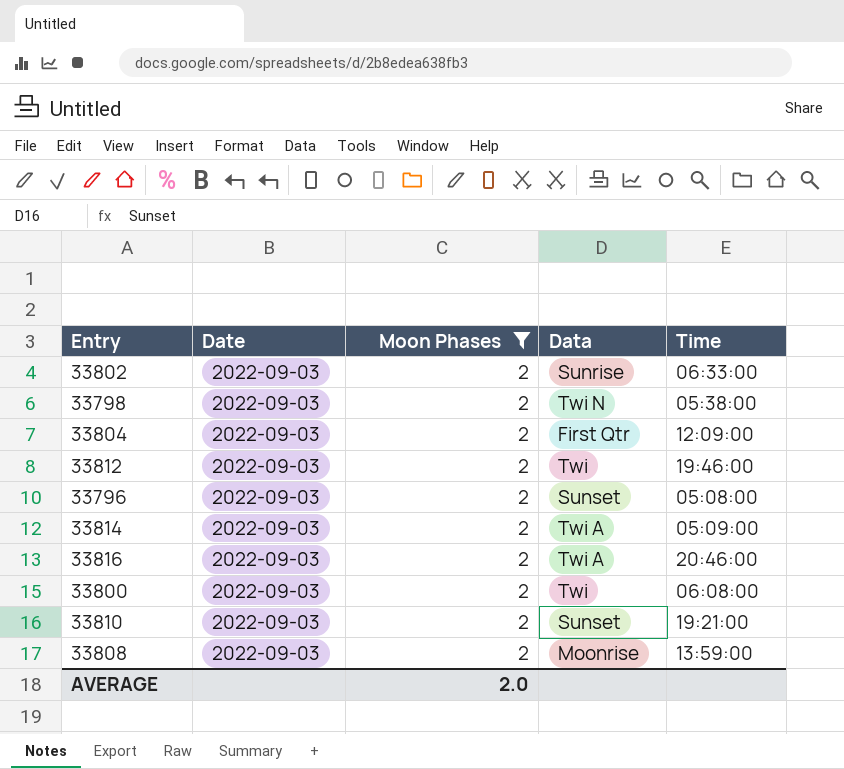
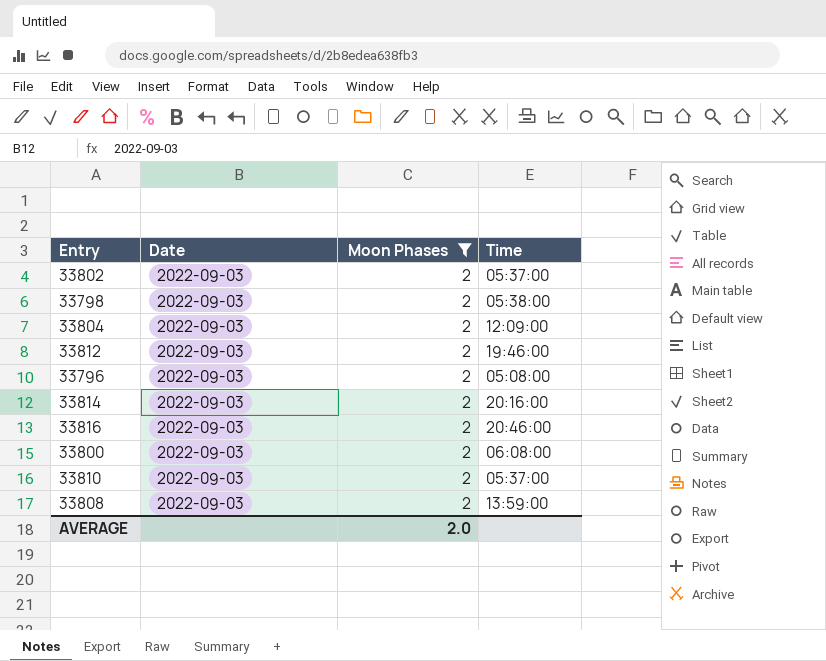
column Data | position: 4 -> none
33802 | Time: 06:33:00 -> 05:37:00
33814 | Time: 05:09:00 -> 20:16:00
33810 | Time: 19:21:00 -> 05:37:00

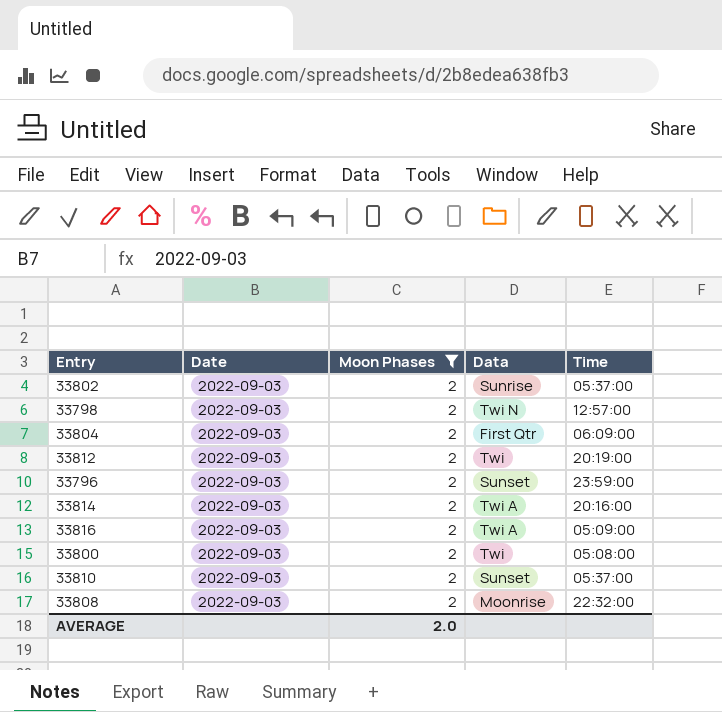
column Data | position: none -> 4
33798 | Time: 05:38:00 -> 12:57:00
33804 | Time: 12:09:00 -> 06:09:00
33812 | Time: 19:46:00 -> 20:19:00
33796 | Time: 05:08:00 -> 23:59:00
33816 | Time: 20:46:00 -> 05:09:00
33800 | Time: 06:08:00 -> 05:08:00
33808 | Time: 13:59:00 -> 22:32:00

